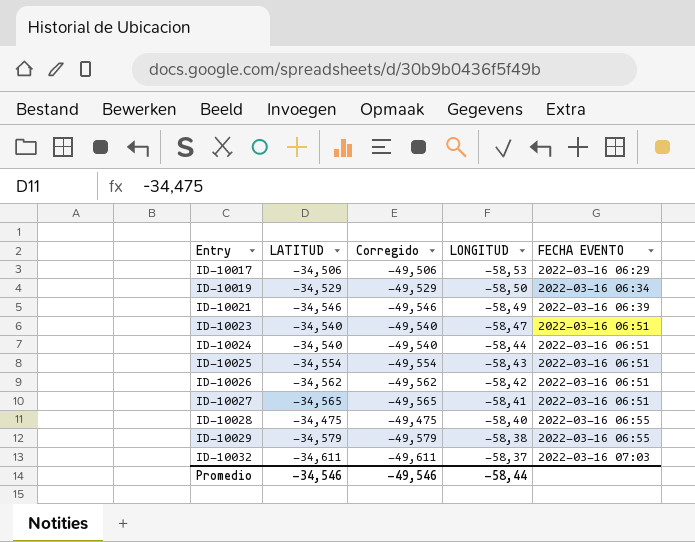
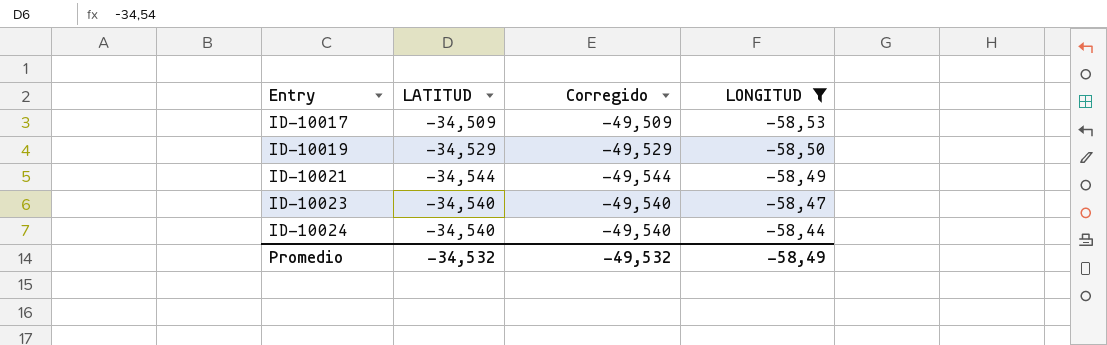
filter: none -> LONGITUD <= -58,44
column FECHA EVENTO | position: 5 -> none
ID-10017 | LATITUD: -34,506 -> -34,509
ID-10017 | Corregido: -49,506 -> -49,509
ID-10021 | LATITUD: -34,546 -> -34,544
ID-10021 | Corregido: -49,546 -> -49,544
Promedio | LATITUD: -34,546 -> -34,532
Promedio | Corregido: -49,546 -> -49,532
Promedio | LONGITUD: -58,44 -> -58,49

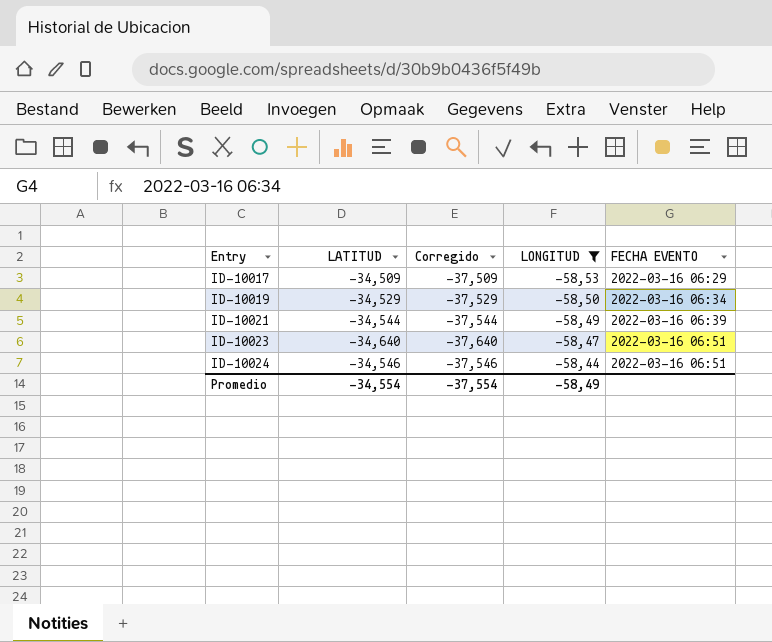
column Corregido | formula: [LATITUD] - 15 -> [LATITUD] - 3
column FECHA EVENTO | position: none -> 5
ID-10023 | LATITUD: -34,540 -> -34,640
ID-10024 | LATITUD: -34,540 -> -34,546
Promedio | LATITUD: -34,532 -> -34,554
Promedio | Corregido: -49,532 -> -37,554

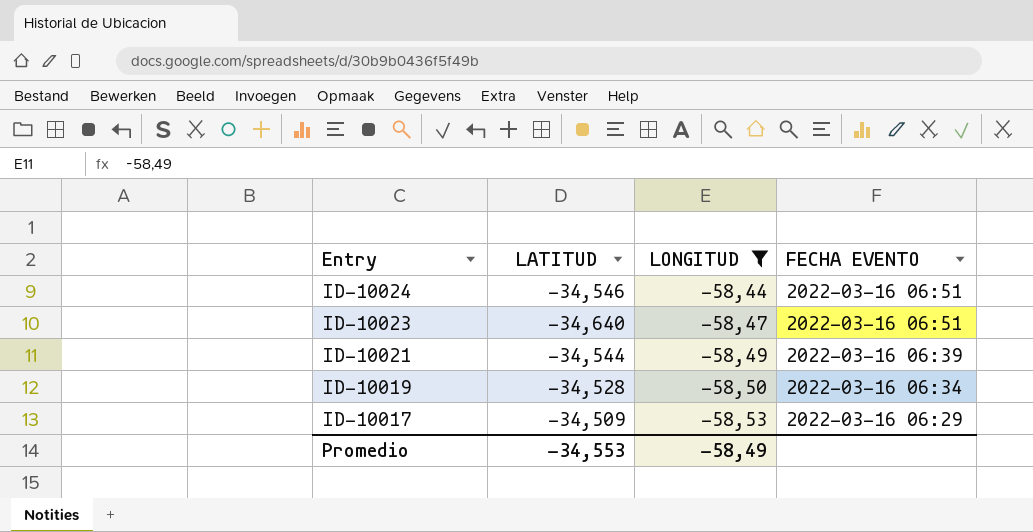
row order: Entry ascending -> Entry descending
column Corregido | formula: [LATITUD] - 3 -> none
ID-10019 | LATITUD: -34,529 -> -34,528
Promedio | LATITUD: -34,554 -> -34,553

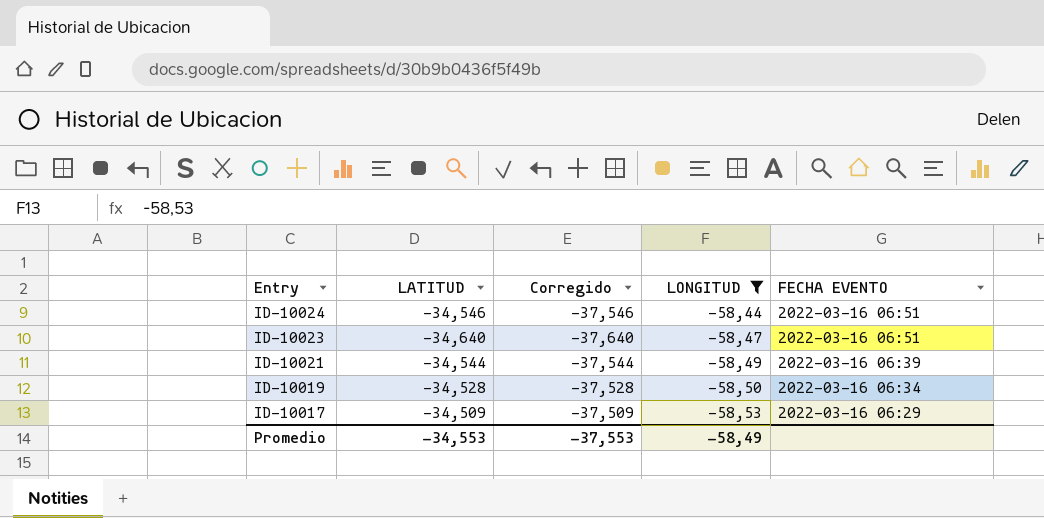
column Corregido | formula: none -> [LATITUD] - 3

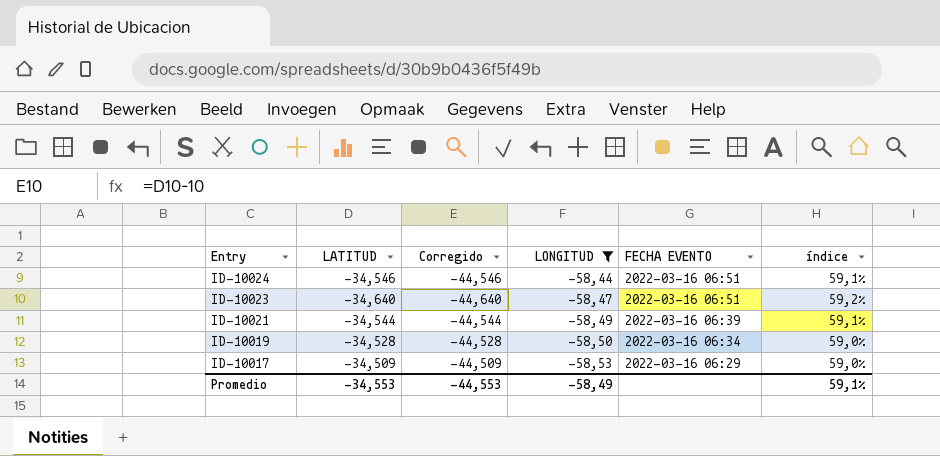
column Corregido | formula: [LATITUD] - 3 -> [LATITUD] - 10
column índice | formula: none -> [LATITUD] / [LONGITUD]
Promedio | Corregido: -37,553 -> -44,553

